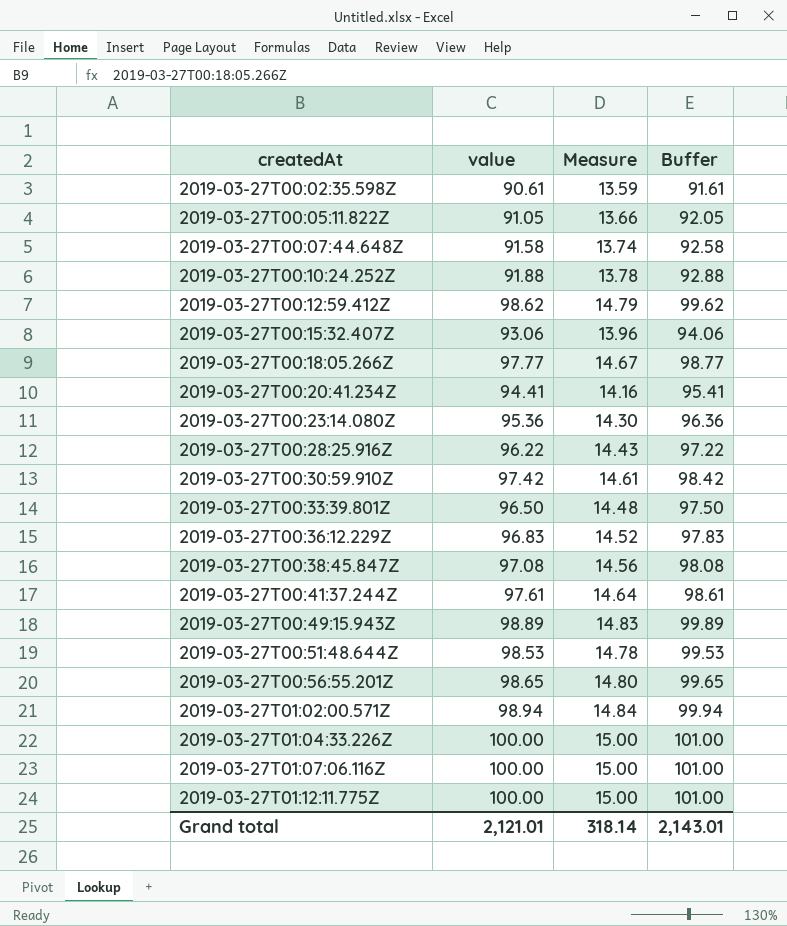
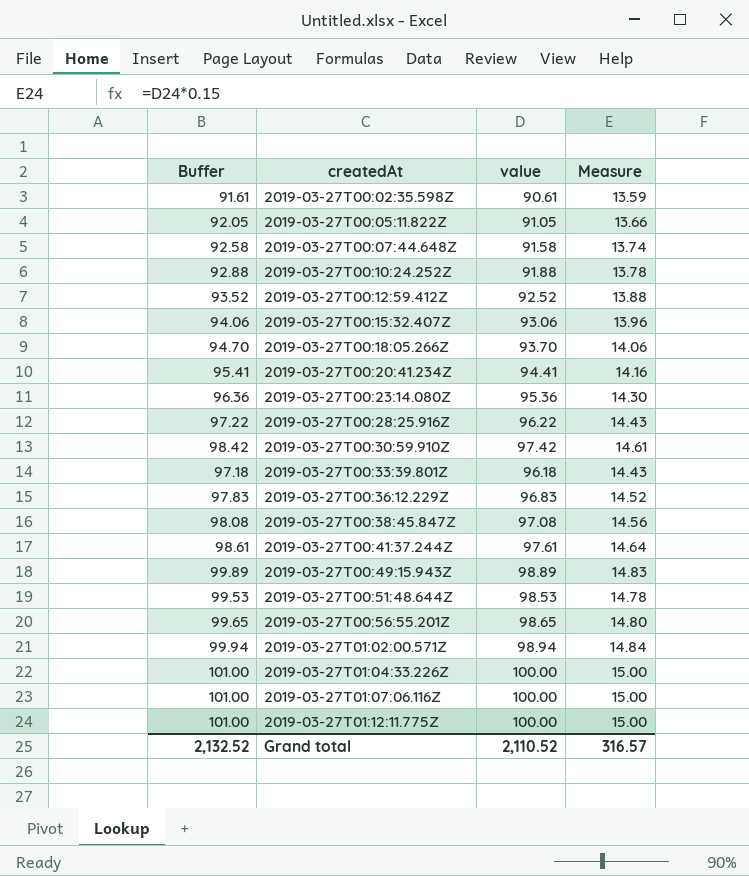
column Buffer | position: 4 -> 1
2019-03-27T00:12:59.412Z | Buffer: 99.62 -> 93.52
2019-03-27T00:12:59.412Z | value: 98.62 -> 92.52
2019-03-27T00:12:59.412Z | Measure: 14.79 -> 13.88
2019-03-27T00:18:05.266Z | Buffer: 98.77 -> 94.70
2019-03-27T00:18:05.266Z | value: 97.77 -> 93.70
2019-03-27T00:18:05.266Z | Measure: 14.67 -> 14.06
2019-03-27T00:33:39.801Z | Buffer: 97.50 -> 97.18
2019-03-27T00:33:39.801Z | value: 96.50 -> 96.18
2019-03-27T00:33:39.801Z | Measure: 14.48 -> 14.43
Grand total | Buffer: 2,143.01 -> 2,132.52
Grand total | value: 2,121.01 -> 2,110.52
Grand total | Measure: 318.14 -> 316.57

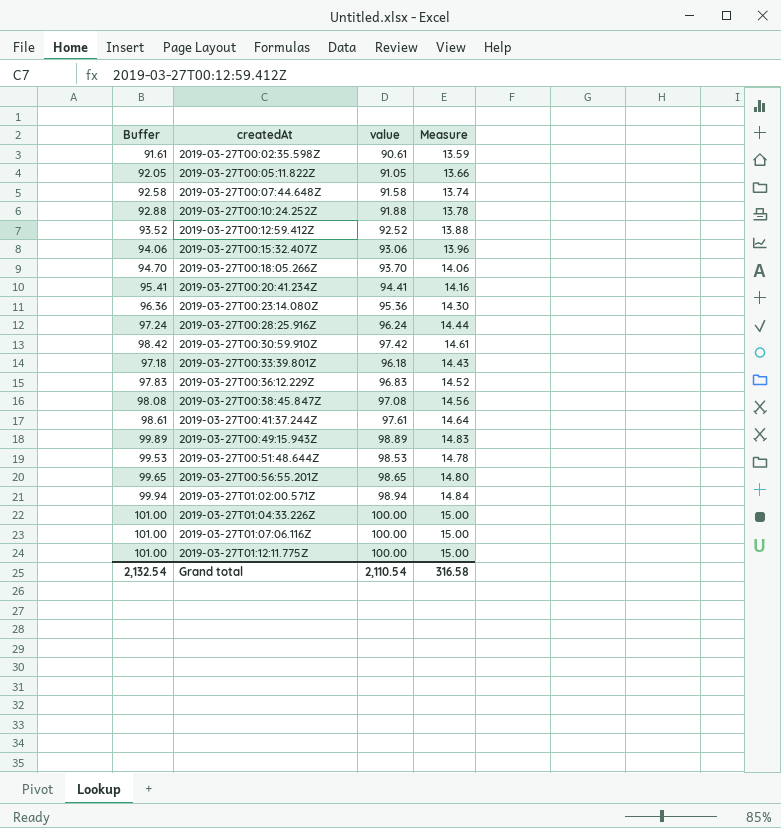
2019-03-27T00:28:25.916Z | Buffer: 97.22 -> 97.24
2019-03-27T00:28:25.916Z | value: 96.22 -> 96.24
2019-03-27T00:28:25.916Z | Measure: 14.43 -> 14.44
Grand total | Buffer: 2,132.52 -> 2,132.54
Grand total | value: 2,110.52 -> 2,110.54
Grand total | Measure: 316.57 -> 316.58

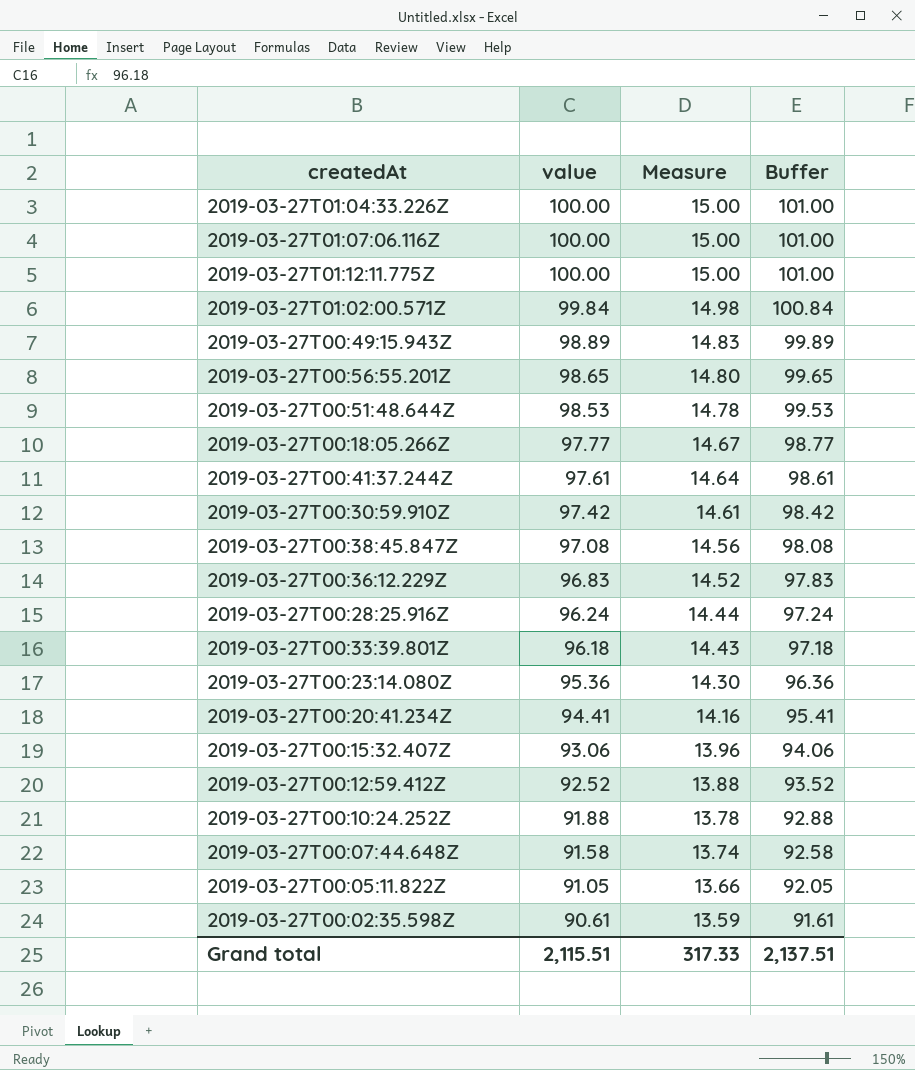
row order: createdAt ascending -> value descending
column Buffer | position: 1 -> 4
2019-03-27T01:02:00.571Z | value: 98.94 -> 99.84
2019-03-27T01:02:00.571Z | Measure: 14.84 -> 14.98
2019-03-27T01:02:00.571Z | Buffer: 99.94 -> 100.84
2019-03-27T00:18:05.266Z | value: 93.70 -> 97.77
2019-03-27T00:18:05.266Z | Measure: 14.06 -> 14.67
2019-03-27T00:18:05.266Z | Buffer: 94.70 -> 98.77
Grand total | value: 2,110.54 -> 2,115.51
Grand total | Measure: 316.58 -> 317.33
Grand total | Buffer: 2,132.54 -> 2,137.51

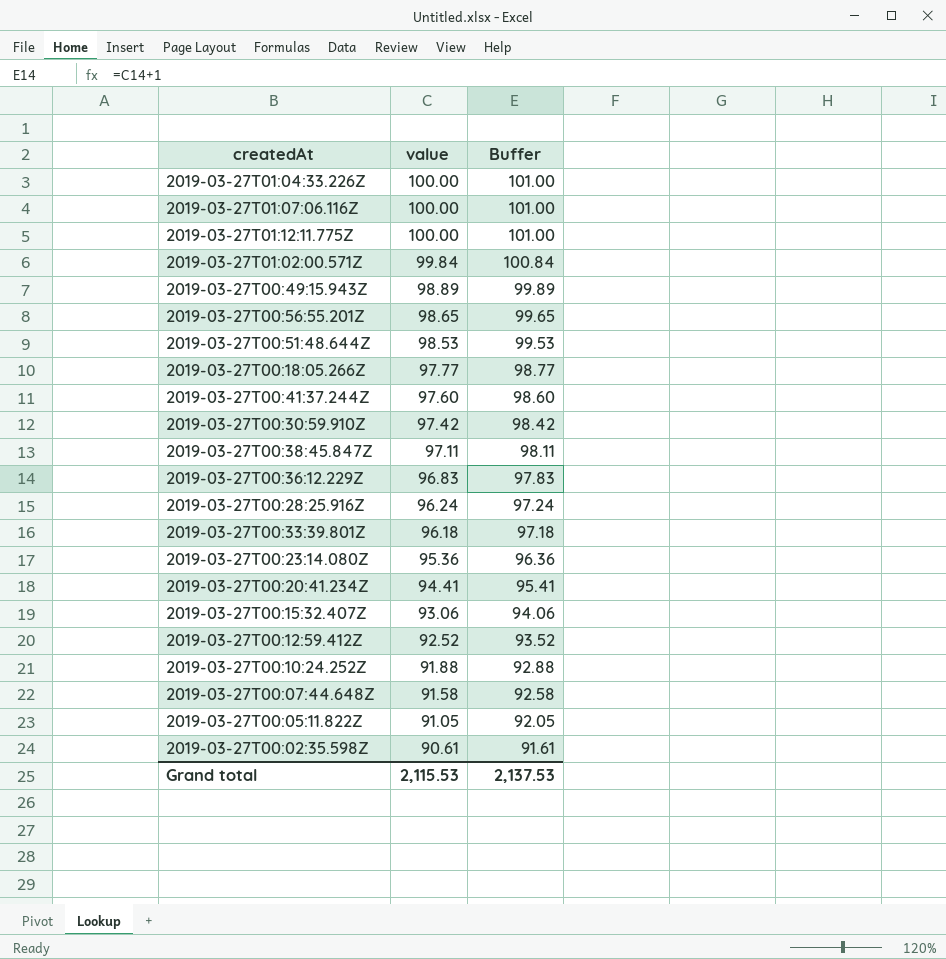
column Measure | formula: [value] * 0.15 -> none
2019-03-27T00:41:37.244Z | value: 97.61 -> 97.60
2019-03-27T00:41:37.244Z | Buffer: 98.61 -> 98.60
2019-03-27T00:38:45.847Z | value: 97.08 -> 97.11
2019-03-27T00:38:45.847Z | Buffer: 98.08 -> 98.11
Grand total | value: 2,115.51 -> 2,115.53
Grand total | Buffer: 2,137.51 -> 2,137.53

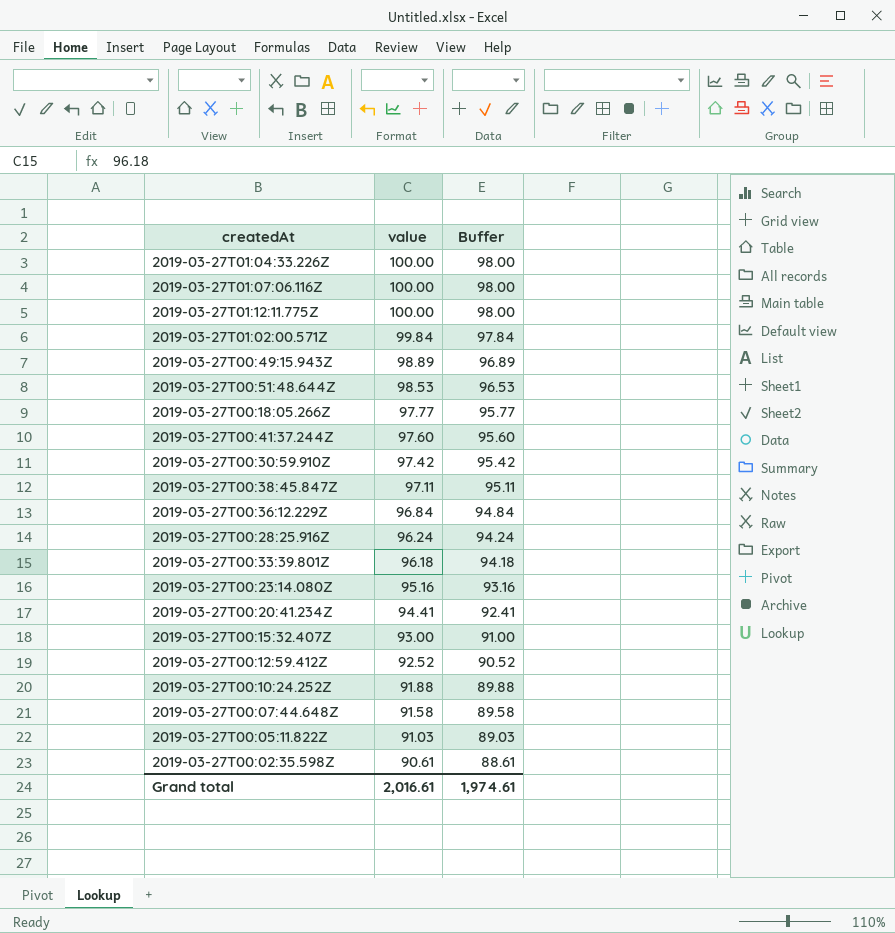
column Buffer | formula: [value] + 1 -> [value] - 2
row 2019-03-27T00:56:55.201Z: 98.65 | 99.65 -> none
2019-03-27T00:36:12.229Z | value: 96.83 -> 96.84
2019-03-27T00:23:14.080Z | value: 95.36 -> 95.16
2019-03-27T00:15:32.407Z | value: 93.06 -> 93.00
2019-03-27T00:05:11.822Z | value: 91.05 -> 91.03
Grand total | value: 2,115.53 -> 2,016.61
Grand total | Buffer: 2,137.53 -> 1,974.61

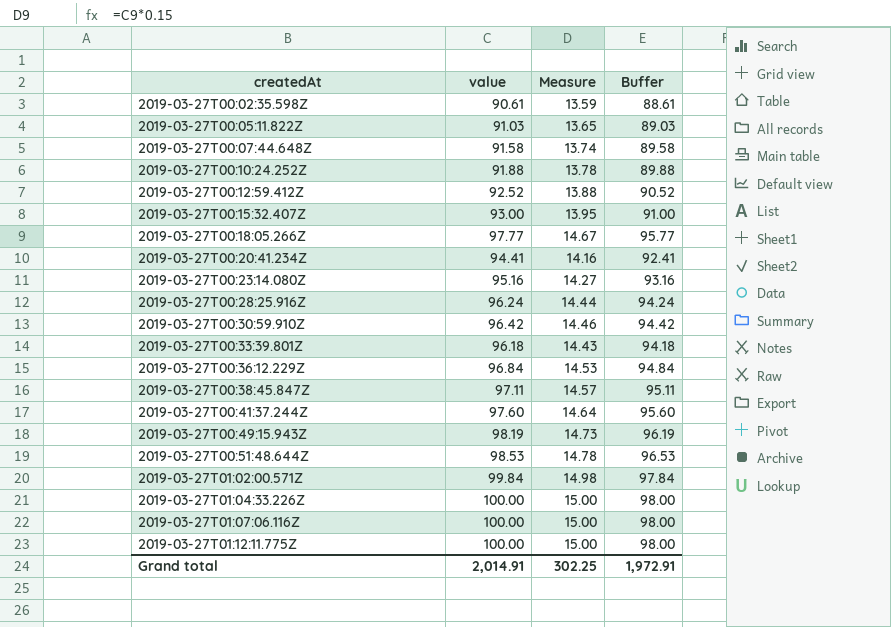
row order: value descending -> createdAt ascending
column Measure | formula: none -> [value] * 0.15
2019-03-27T00:30:59.910Z | value: 97.42 -> 96.42
2019-03-27T00:30:59.910Z | Buffer: 95.42 -> 94.42
2019-03-27T00:49:15.943Z | value: 98.89 -> 98.19
2019-03-27T00:49:15.943Z | Buffer: 96.89 -> 96.19
Grand total | value: 2,016.61 -> 2,014.91
Grand total | Buffer: 1,974.61 -> 1,972.91

